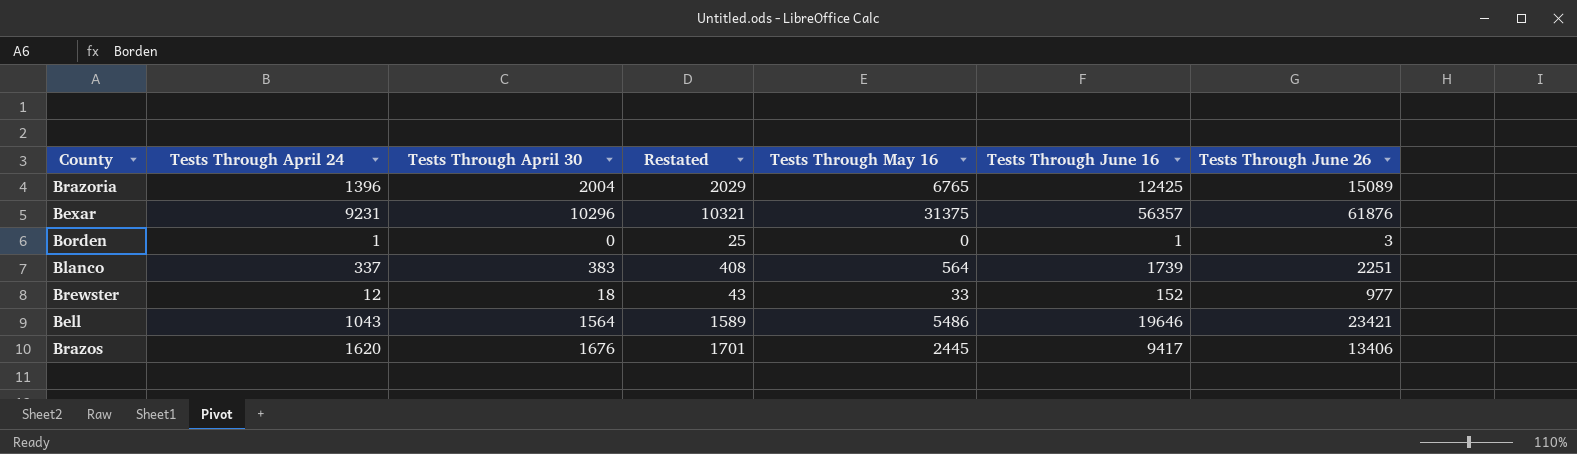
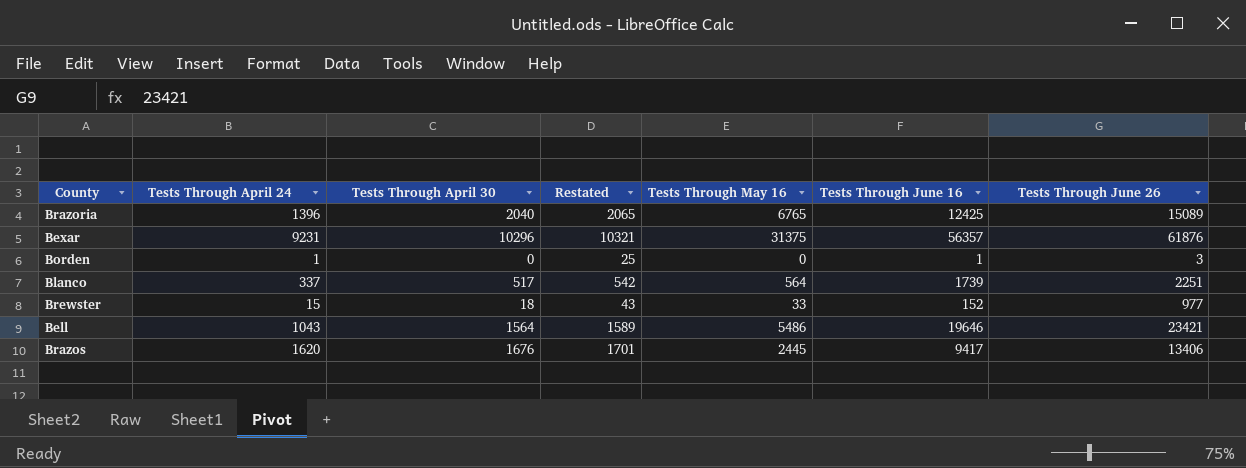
Brazoria | Tests Through April 30: 2004 -> 2040
Brazoria | Restated: 2029 -> 2065
Blanco | Tests Through April 30: 383 -> 517
Blanco | Restated: 408 -> 542
Brewster | Tests Through April 24: 12 -> 15

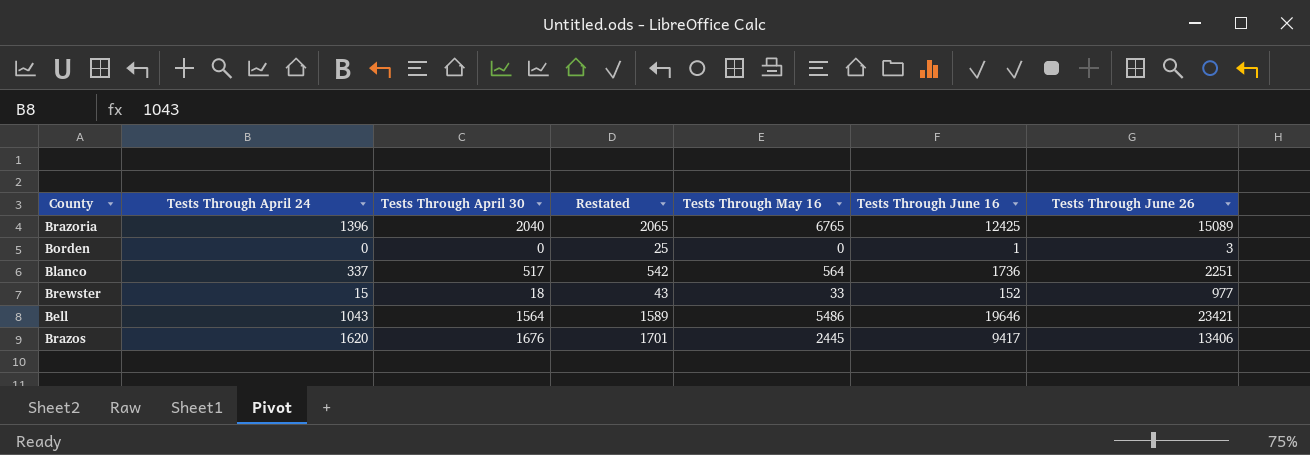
row Bexar: 9231 | 10296 | 10321 | 31375 | 56357 | 61876 -> none
Borden | Tests Through April 24: 1 -> 0
Blanco | Tests Through June 16: 1739 -> 1736

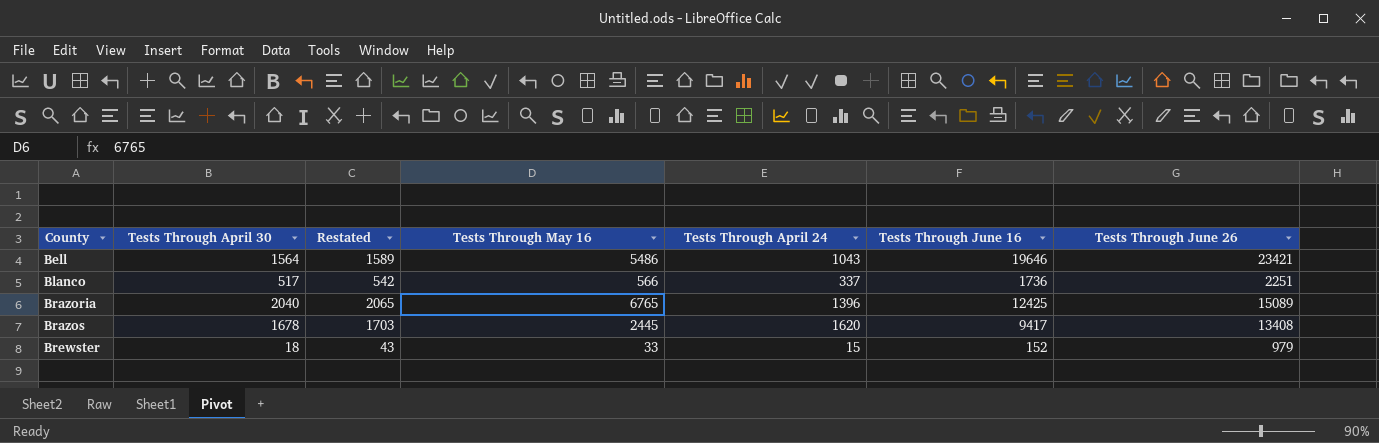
row order: none -> County ascending
column Tests Through April 24 | position: 2 -> 5
row Borden: 0 | 0 | 25 | 0 | 1 | 3 -> none
Blanco | Tests Through May 16: 564 -> 566
Brazos | Tests Through April 30: 1676 -> 1678
Brazos | Restated: 1701 -> 1703
Brazos | Tests Through June 26: 13406 -> 13408
Brewster | Tests Through June 26: 977 -> 979

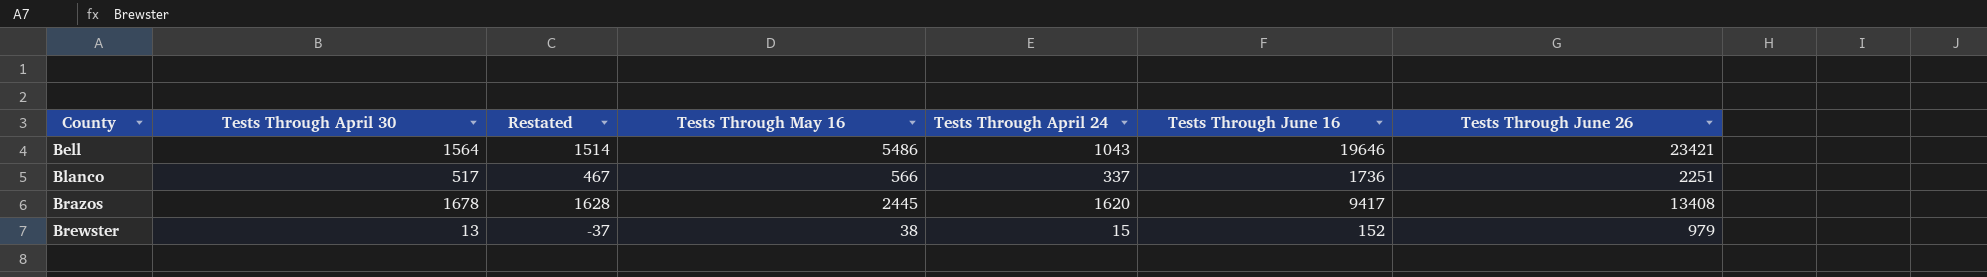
column Restated | formula: [Tests Through April 30] + 25 -> [Tests Through April 30] - 50
row Brazoria: 2040 | 2065 | 6765 | 1396 | 12425 | 15089 -> none
Brewster | Tests Through April 30: 18 -> 13
Brewster | Tests Through May 16: 33 -> 38

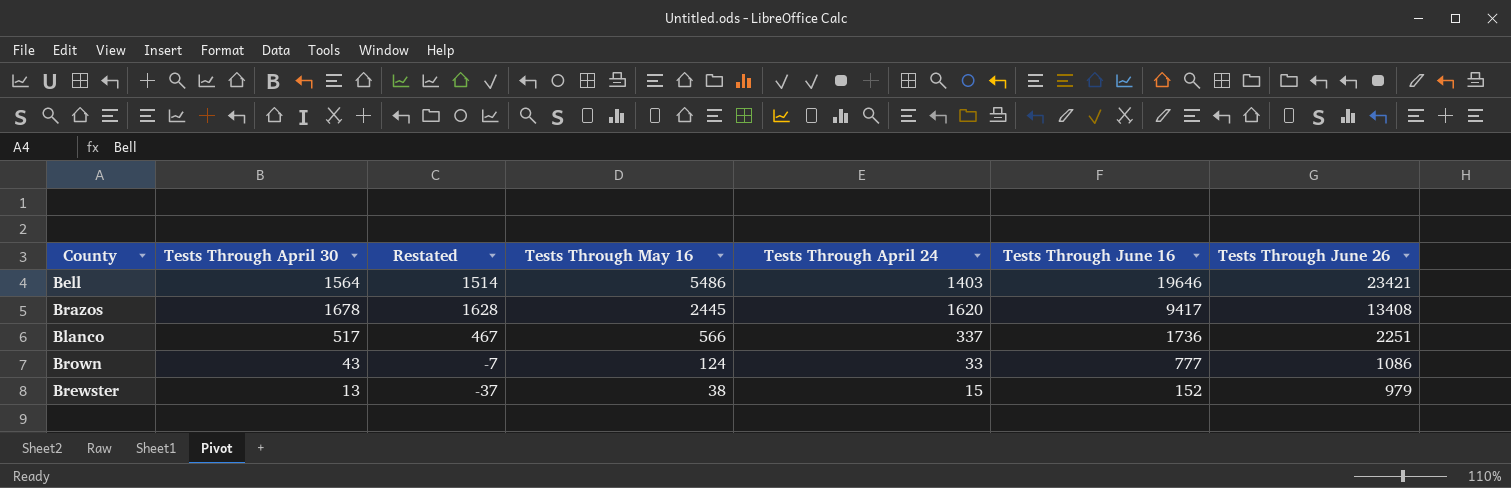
row order: County ascending -> Tests Through May 16 descending
Bell | Tests Through April 24: 1043 -> 1403
row Brown: none -> 43 | -7 | 124 | 33 | 777 | 1086

